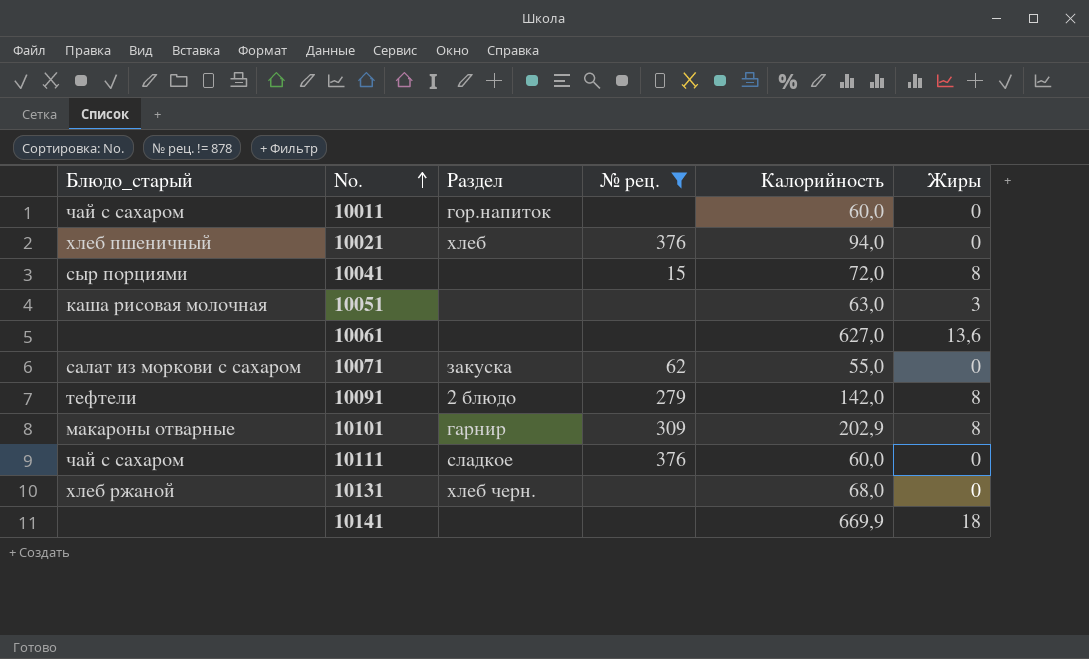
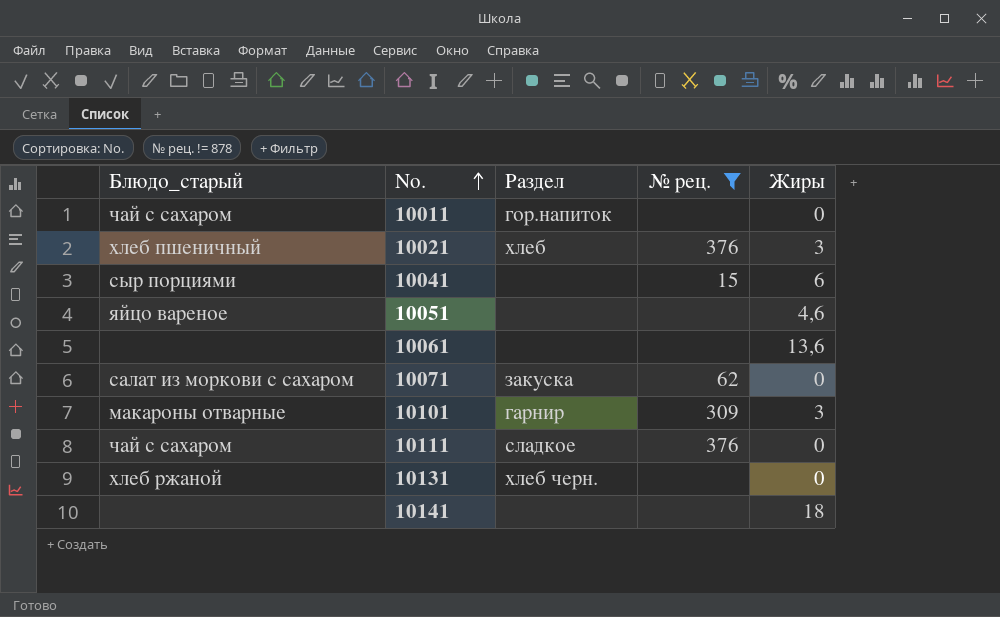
column Калорийность | position: 5 -> none
row 10091: тефтели | 2 блюдо | 279 | 142,0 | 8 -> none
10021 | Жиры: 0 -> 3
10041 | Жиры: 8 -> 6
10051 | Блюдо_старый: каша рисовая молочная -> яйцо вареное
10051 | Жиры: 3 -> 4,6
10101 | Жиры: 8 -> 3

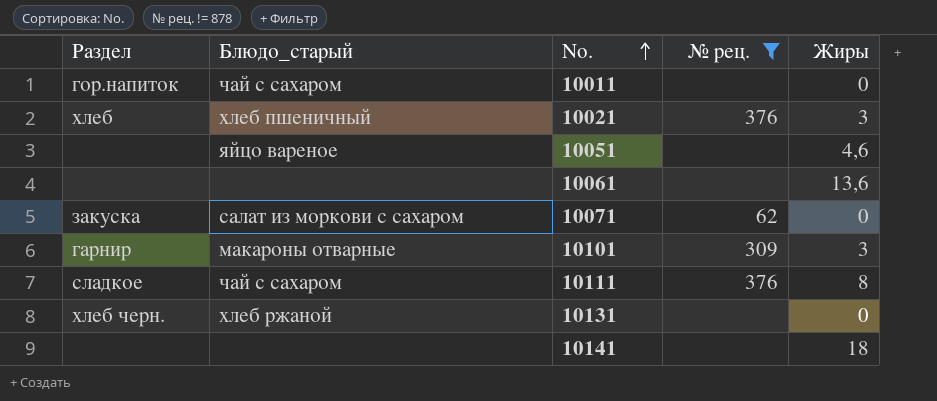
column Раздел | position: 3 -> 1
row 10041: сыр порциями | none | 15 | 6 -> none
10111 | Жиры: 0 -> 8

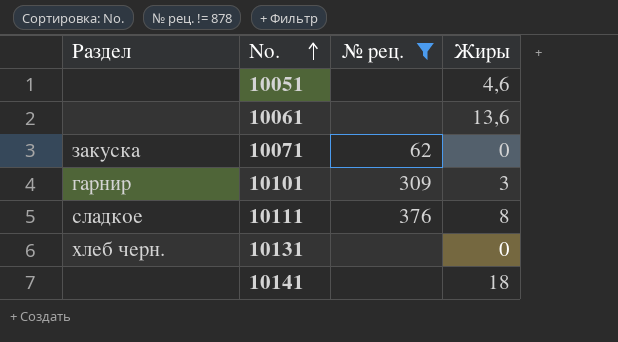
column Блюдо_старый | position: 2 -> none
row 10011: гор.напиток | чай с сахаром | none | 0 -> none
row 10021: хлеб | хлеб пшеничный | 376 | 3 -> none

